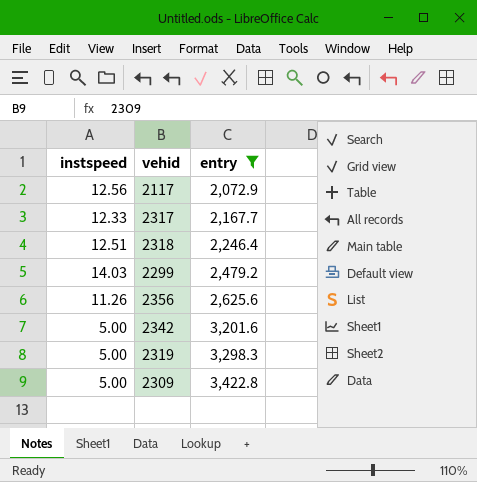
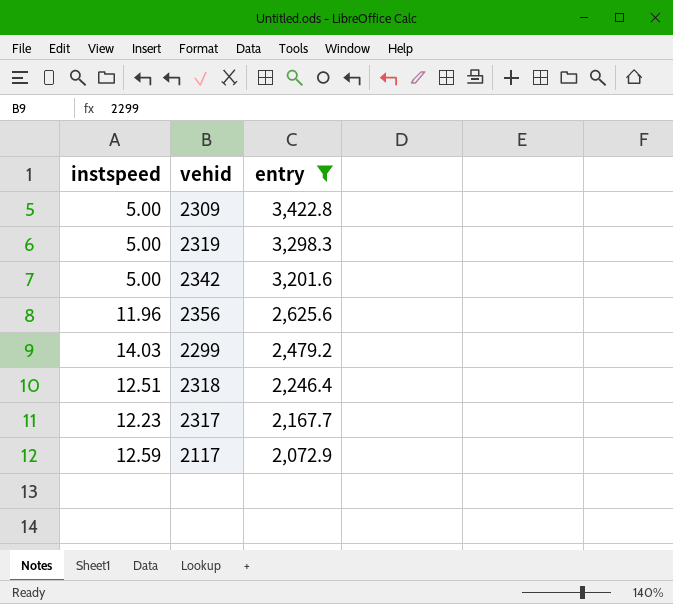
row order: entry ascending -> entry descending
2356 | instspeed: 11.26 -> 11.96
2317 | instspeed: 12.33 -> 12.23
2117 | instspeed: 12.56 -> 12.59

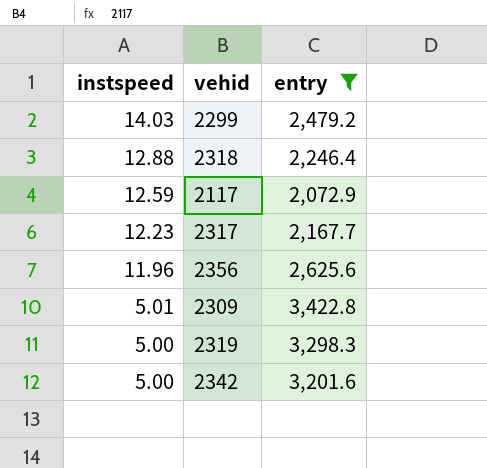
row order: entry descending -> instspeed descending
2318 | instspeed: 12.51 -> 12.88
2309 | instspeed: 5.00 -> 5.01

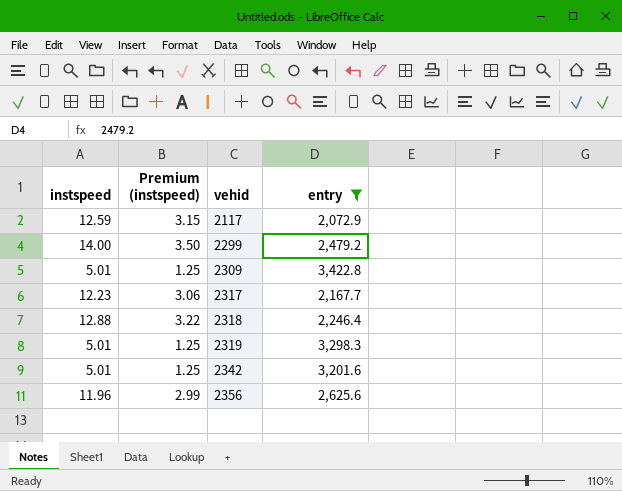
row order: instspeed descending -> vehid ascending
column Premium (instspeed) | formula: none -> [instspeed] * 0.25
2299 | instspeed: 14.03 -> 14.00
2319 | instspeed: 5.00 -> 5.01
2342 | instspeed: 5.00 -> 5.01

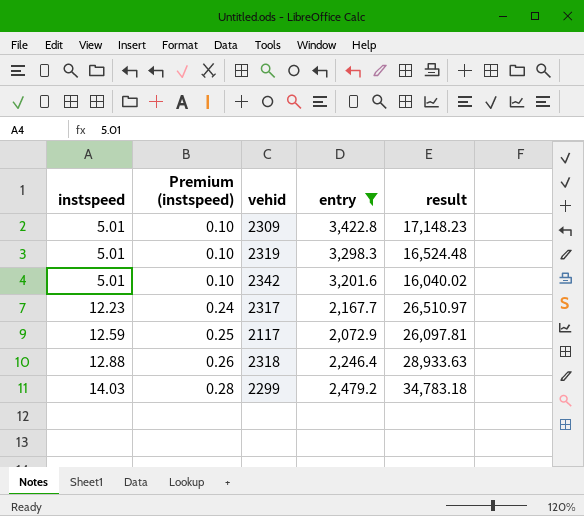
row order: vehid ascending -> instspeed ascending
column Premium (instspeed) | formula: [instspeed] * 0.25 -> [instspeed] * 0.02
column result | formula: none -> [instspeed] * [entry]
row 2356: 11.96 | 2.99 | 2,625.6 -> none
2299 | instspeed: 14.00 -> 14.03

